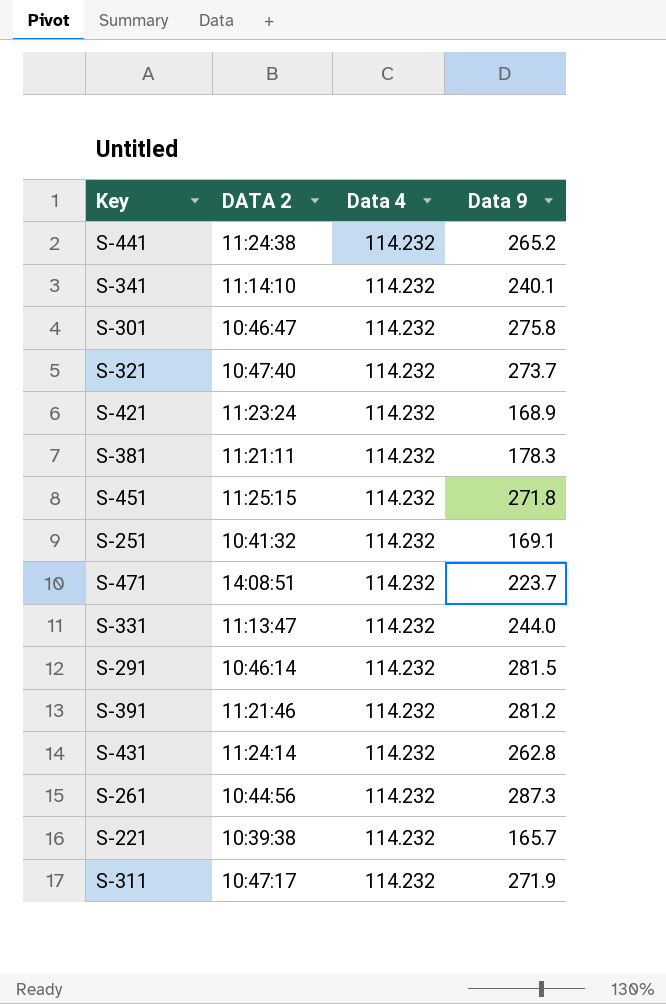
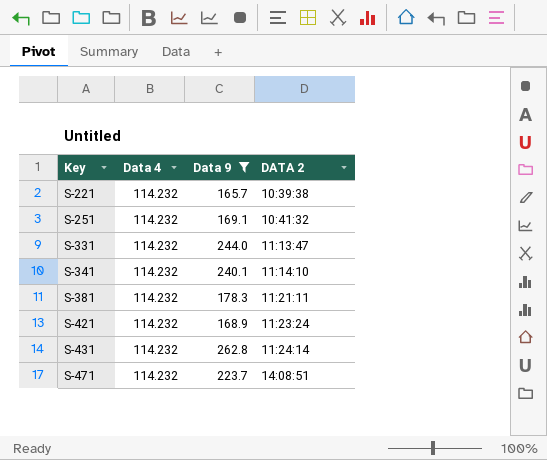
filter: none -> Data 9 <= 262.8
row order: none -> Key ascending
column DATA 2 | position: 2 -> 4

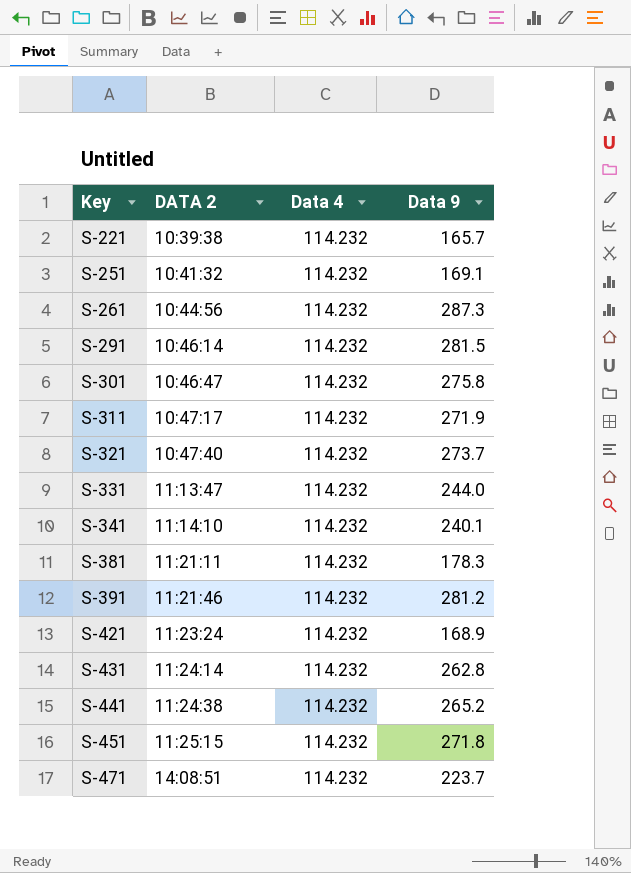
filter: Data 9 <= 262.8 -> none
column DATA 2 | position: 4 -> 2

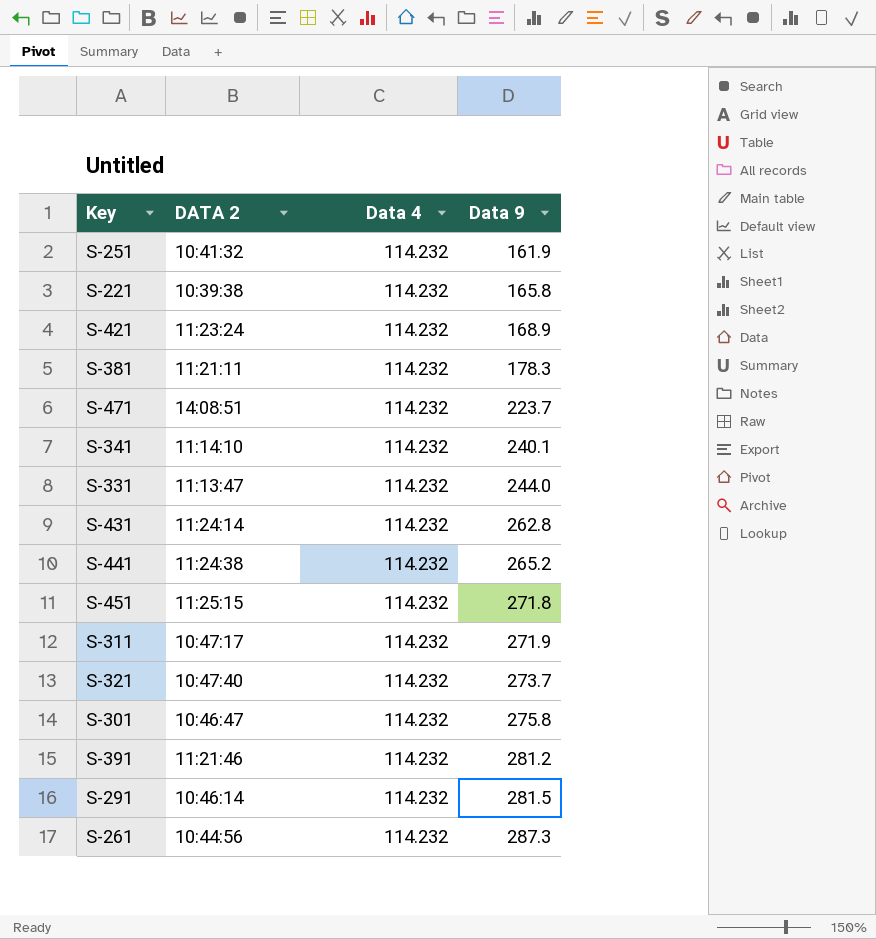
row order: Key ascending -> Data 9 ascending
S-251 | Data 9: 169.1 -> 161.9
S-221 | Data 9: 165.7 -> 165.8

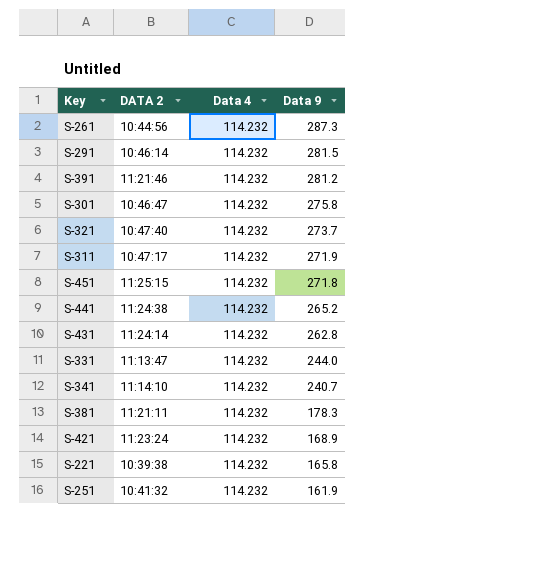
row order: Data 9 ascending -> Data 9 descending
row S-471: 14:08:51 | 114.232 | 223.7 -> none
S-341 | Data 9: 240.1 -> 240.7

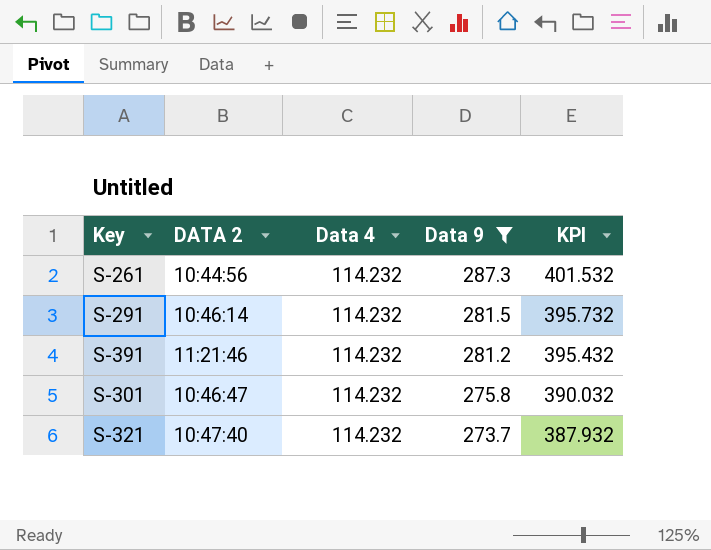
filter: none -> Data 9 >= 273.7
column KPI | formula: none -> [Data 4] + [Data 9]

